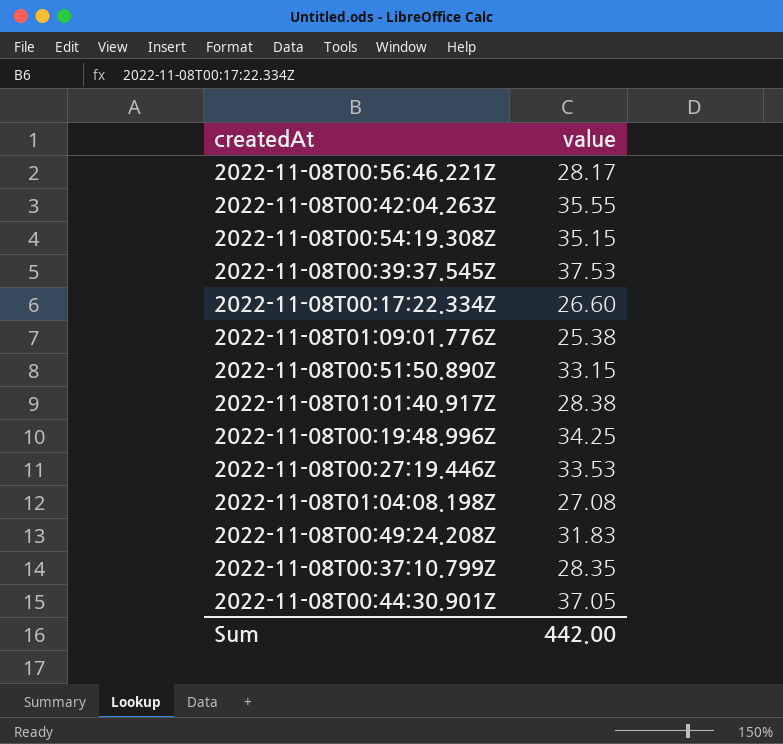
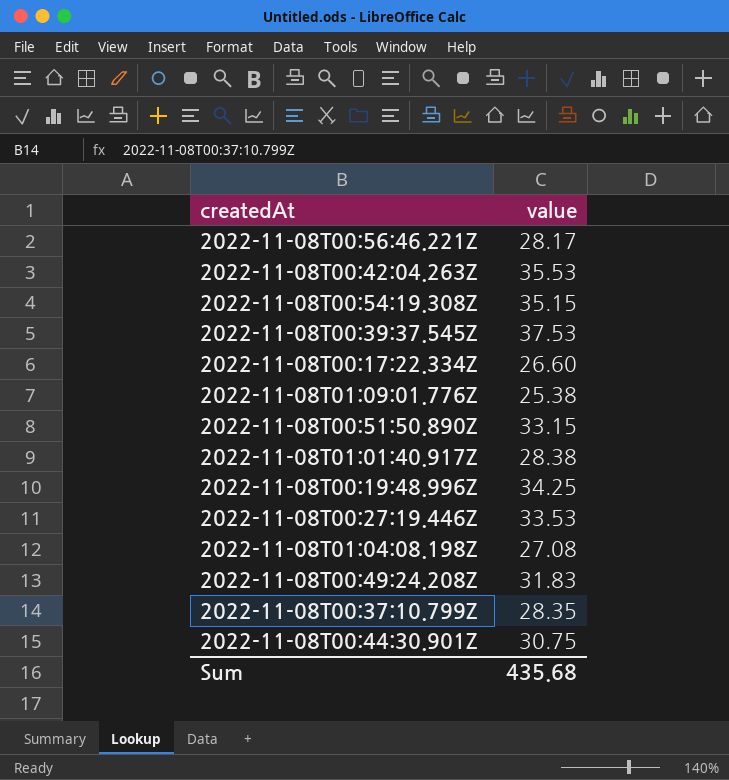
2022-11-08T00:42:04.263Z | value: 35.55 -> 35.53
2022-11-08T00:44:30.901Z | value: 37.05 -> 30.75
Sum | value: 442.00 -> 435.68

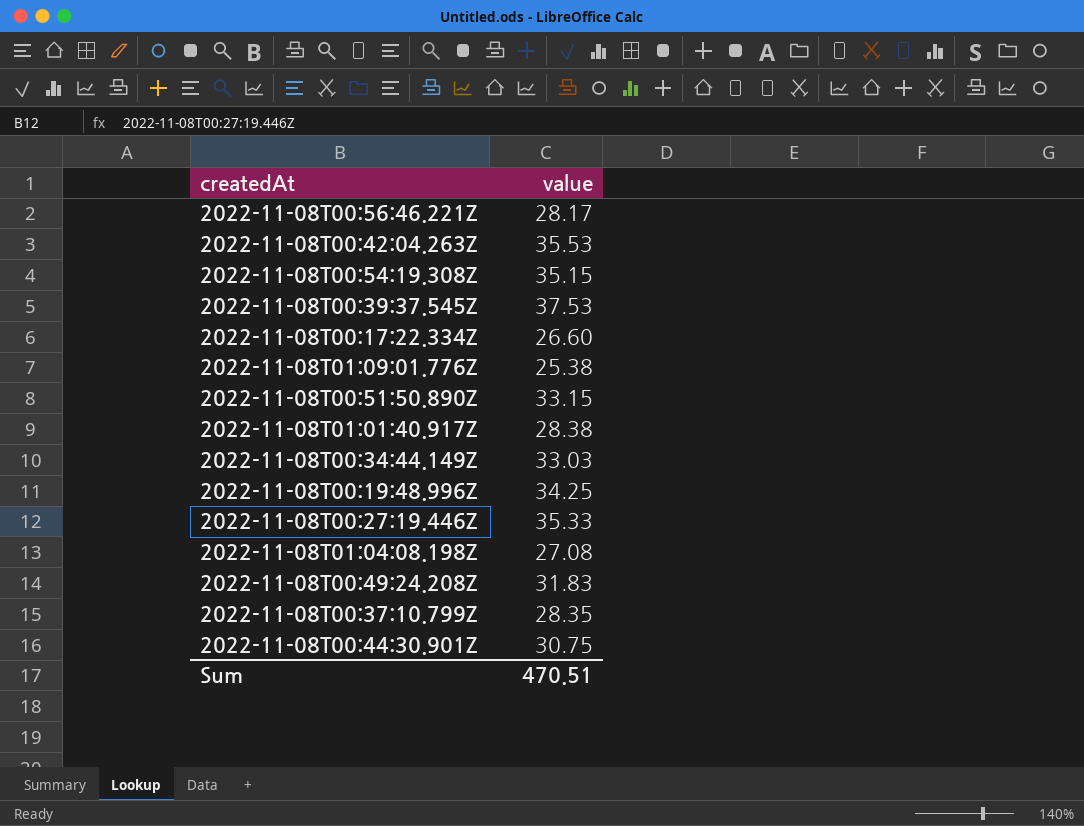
row 2022-11-08T00:34:44.149Z: none -> 33.03
2022-11-08T00:27:19.446Z | value: 33.53 -> 35.33
Sum | value: 435.68 -> 470.51

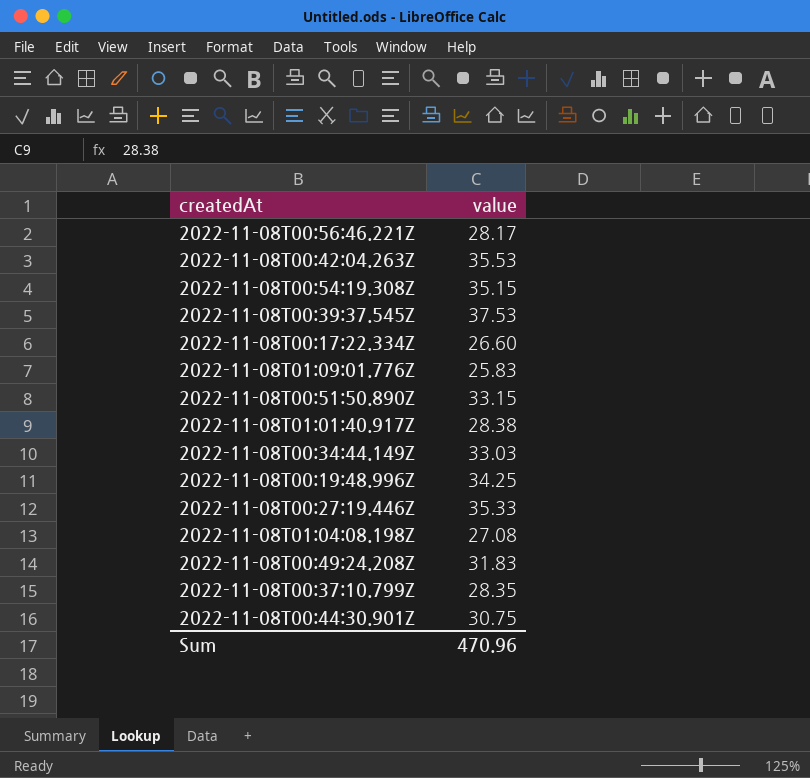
2022-11-08T01:09:01.776Z | value: 25.38 -> 25.83
Sum | value: 470.51 -> 470.96

